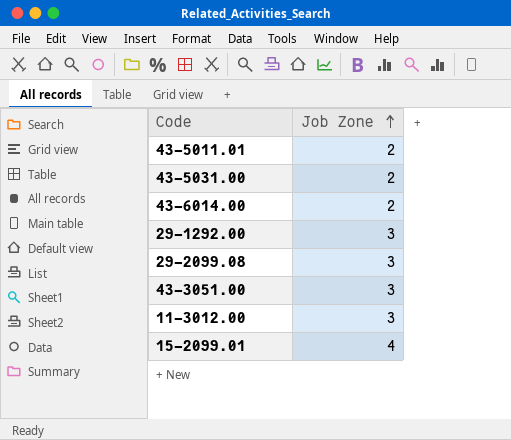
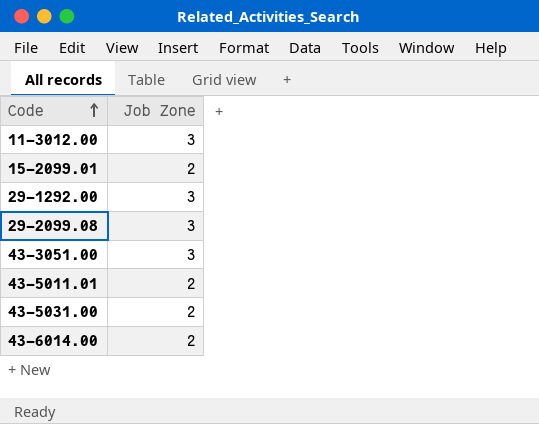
row order: Job Zone ascending -> Code ascending
15-2099.01 | Job Zone: 4 -> 2

